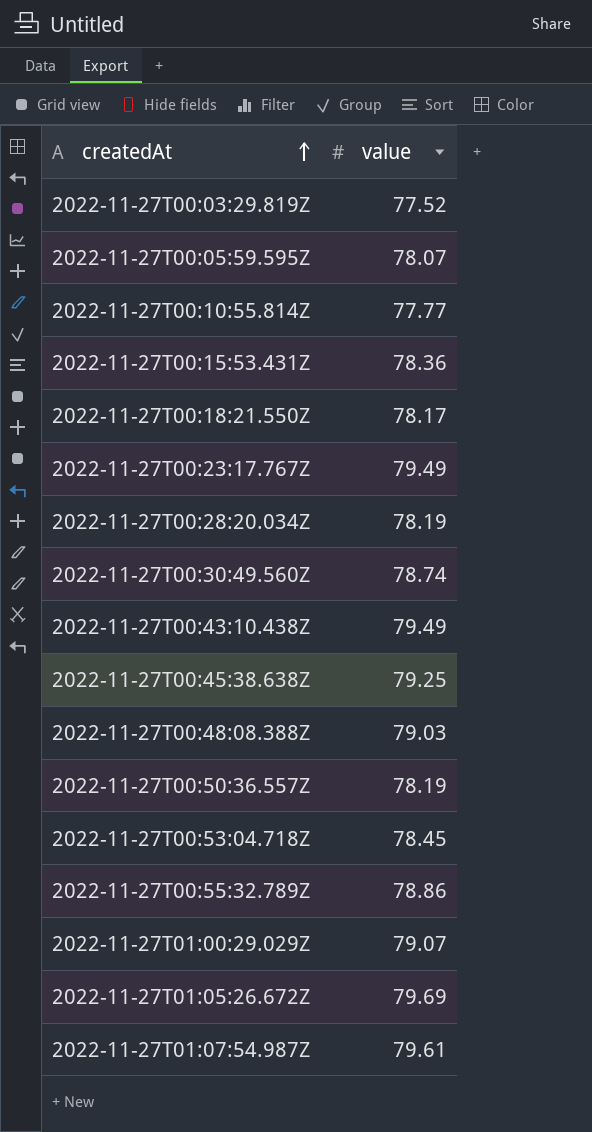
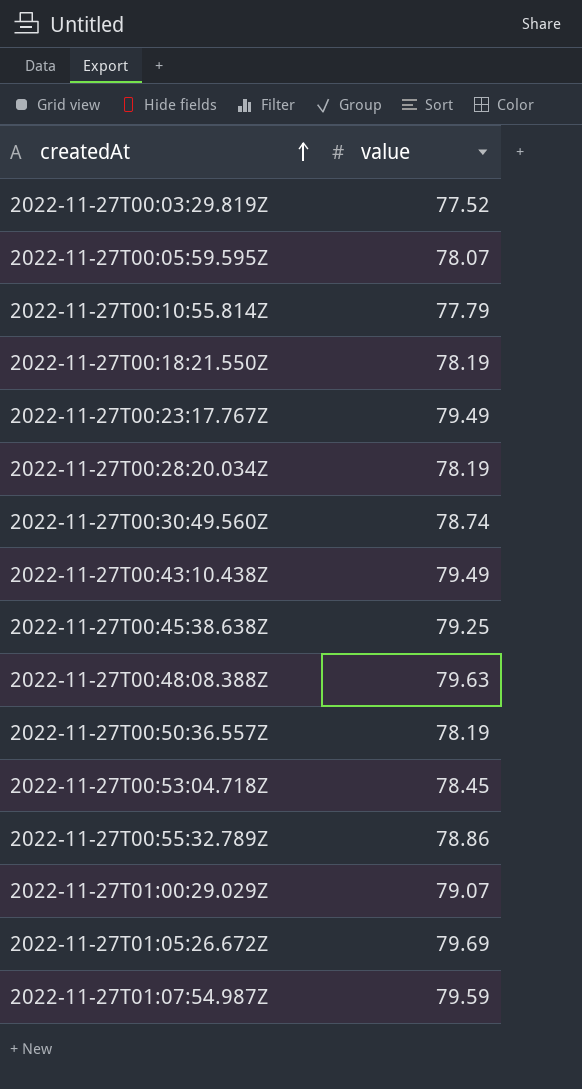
row 2022-11-27T00:15:53.431Z: 78.36 -> none
2022-11-27T00:10:55.814Z | value: 77.77 -> 77.79
2022-11-27T00:18:21.550Z | value: 78.17 -> 78.19
2022-11-27T00:48:08.388Z | value: 79.03 -> 79.63
2022-11-27T01:07:54.987Z | value: 79.61 -> 79.59

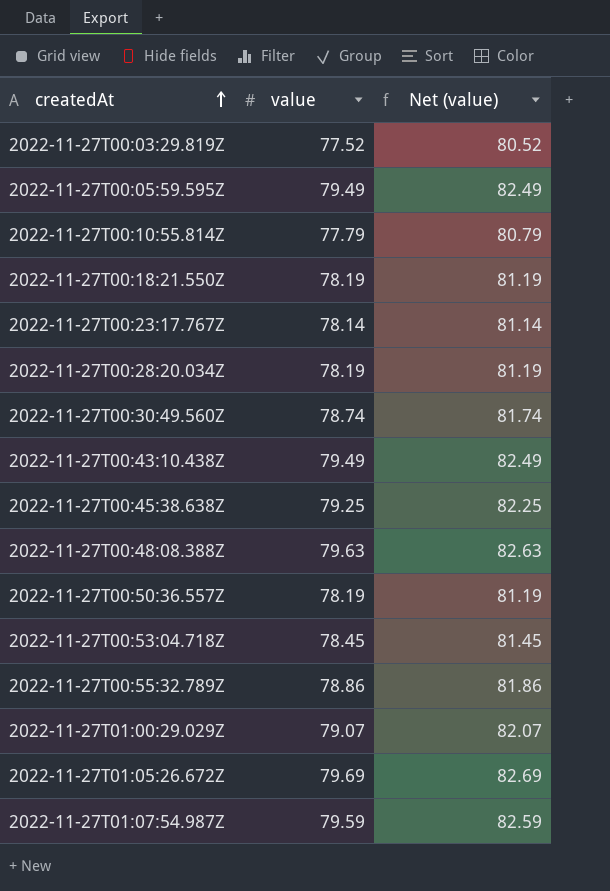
column Net (value) | formula: none -> [value] + 3
2022-11-27T00:05:59.595Z | value: 78.07 -> 79.49
2022-11-27T00:23:17.767Z | value: 79.49 -> 78.14

